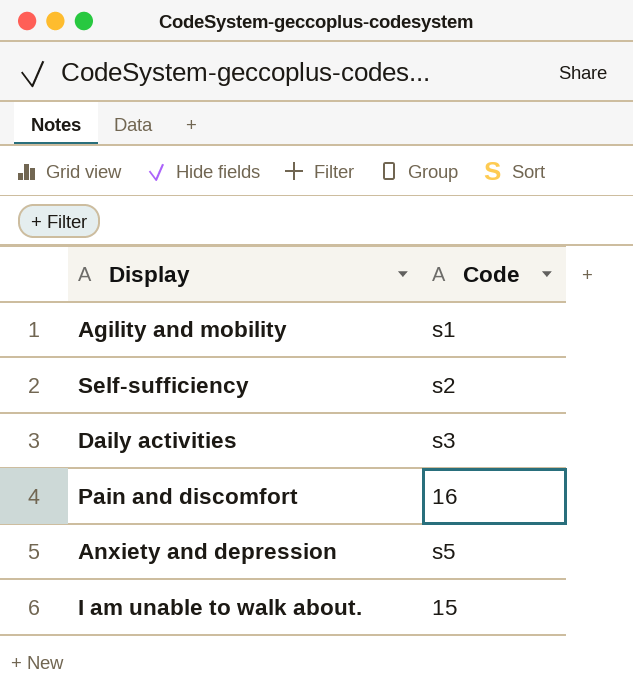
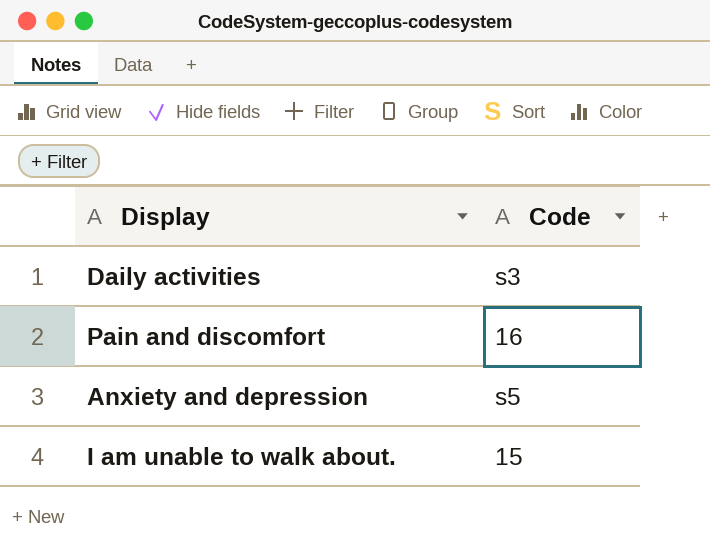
row Agility and mobility: s1 -> none
row Self-sufficiency: s2 -> none

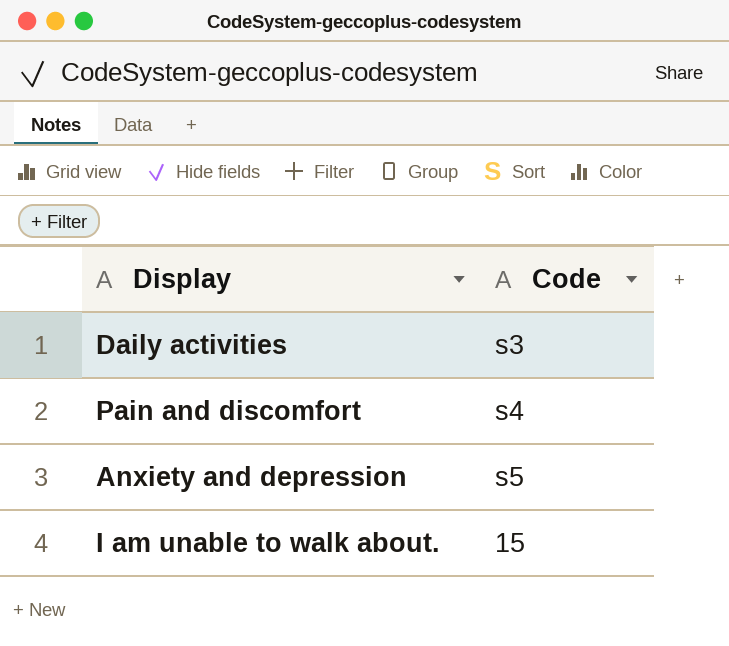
Pain and discomfort | Code: 16 -> s4

